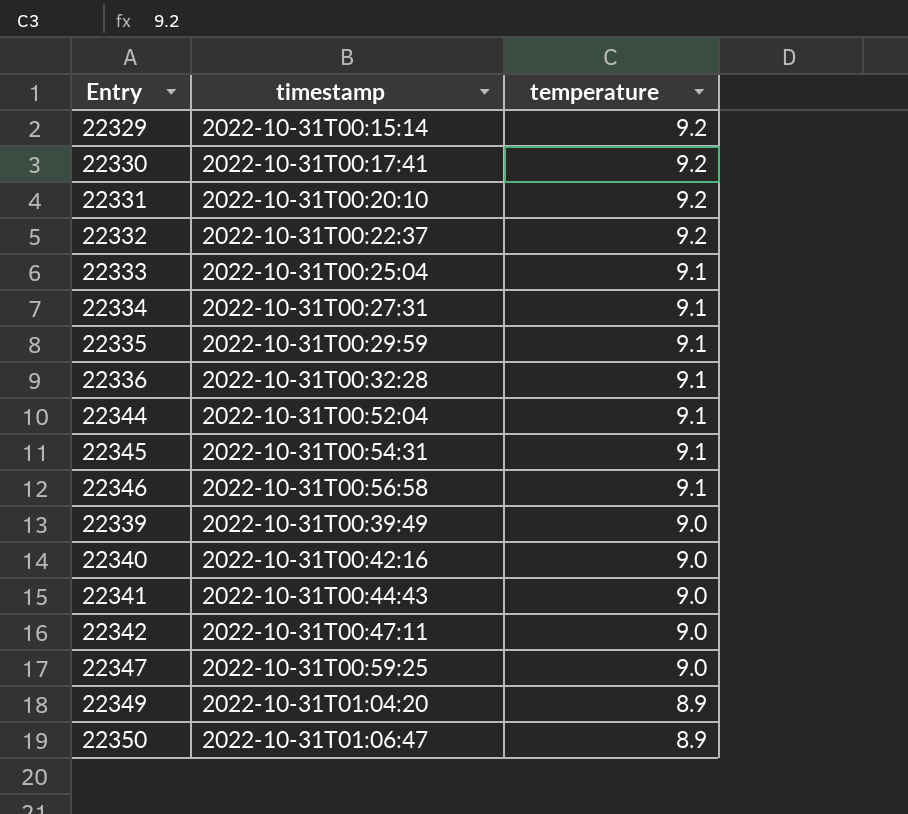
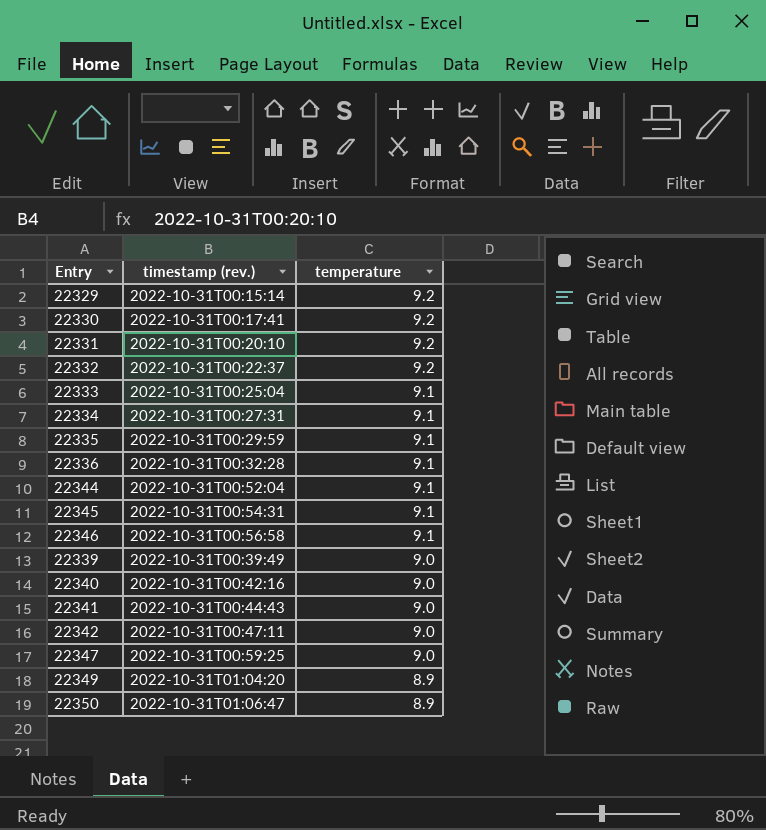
column name: timestamp -> timestamp (rev.)

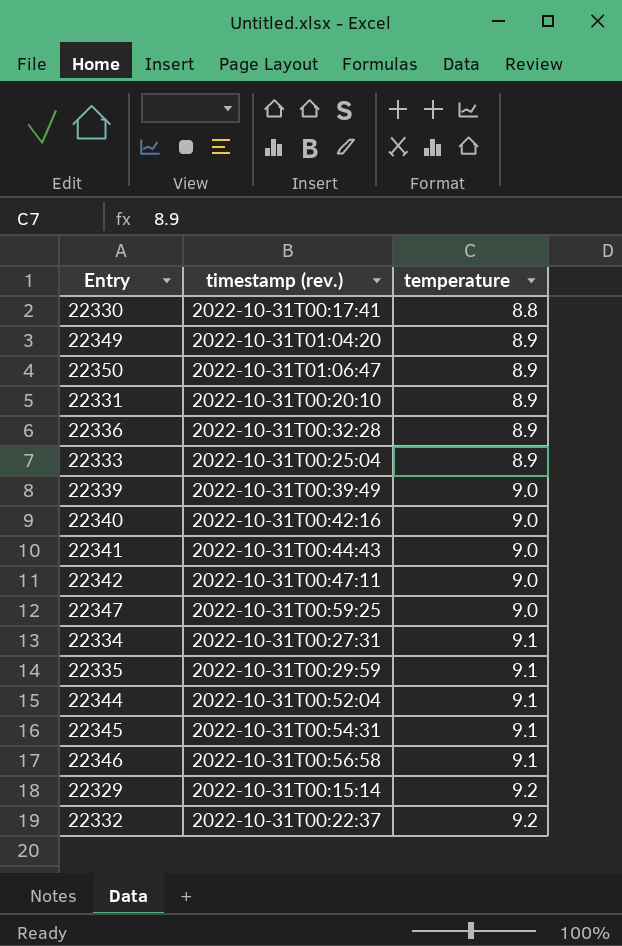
row order: temperature descending -> temperature ascending
22330 | temperature: 9.2 -> 8.8
22331 | temperature: 9.2 -> 8.9
22336 | temperature: 9.1 -> 8.9
22333 | temperature: 9.1 -> 8.9

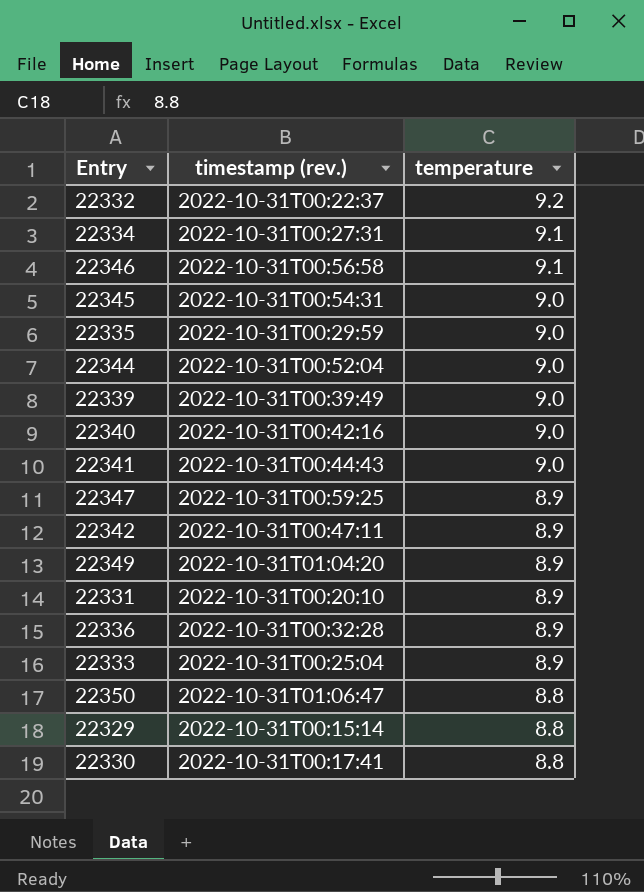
row order: temperature ascending -> temperature descending
22345 | temperature: 9.1 -> 9.0
22335 | temperature: 9.1 -> 9.0
22344 | temperature: 9.1 -> 9.0
22347 | temperature: 9.0 -> 8.9
22342 | temperature: 9.0 -> 8.9
22350 | temperature: 8.9 -> 8.8
22329 | temperature: 9.2 -> 8.8

